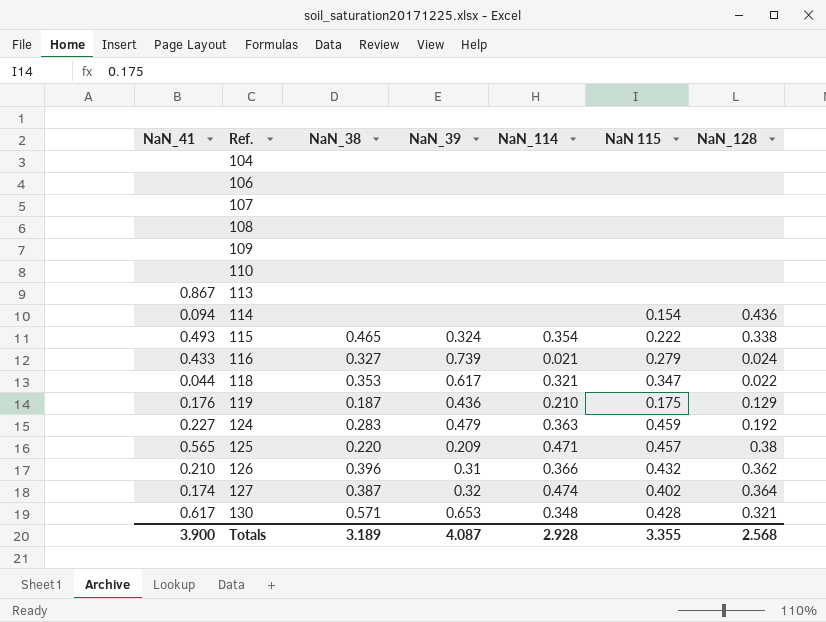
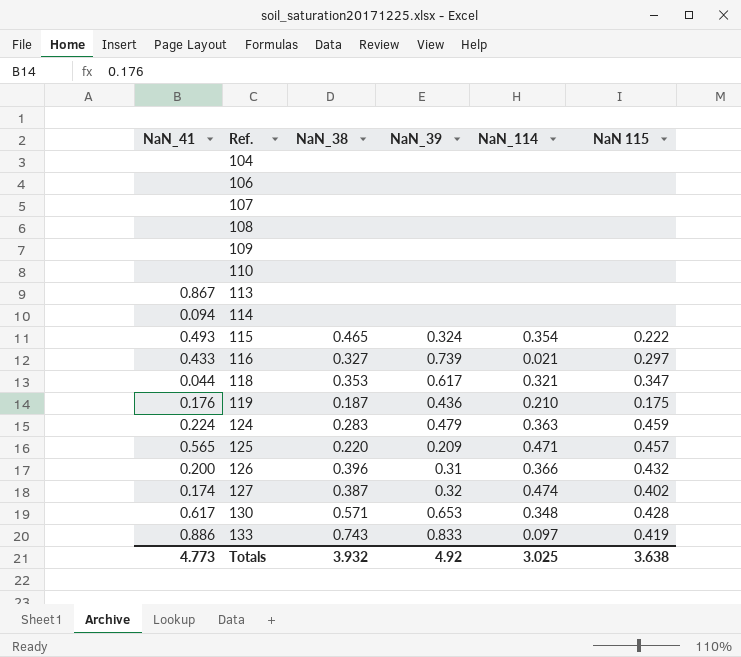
column NaN_128 | position: 7 -> none
114 | NaN 115: 0.154 -> none
116 | NaN 115: 0.279 -> 0.297
124 | NaN_41: 0.227 -> 0.224
126 | NaN_41: 0.210 -> 0.200
row 133: none -> 0.886 | 0.743 | 0.833 | 0.097 | 0.419
Totals | NaN_41: 3.900 -> 4.773
Totals | NaN_38: 3.189 -> 3.932
Totals | NaN_39: 4.087 -> 4.92
Totals | NaN_114: 2.928 -> 3.025
Totals | NaN 115: 3.355 -> 3.638

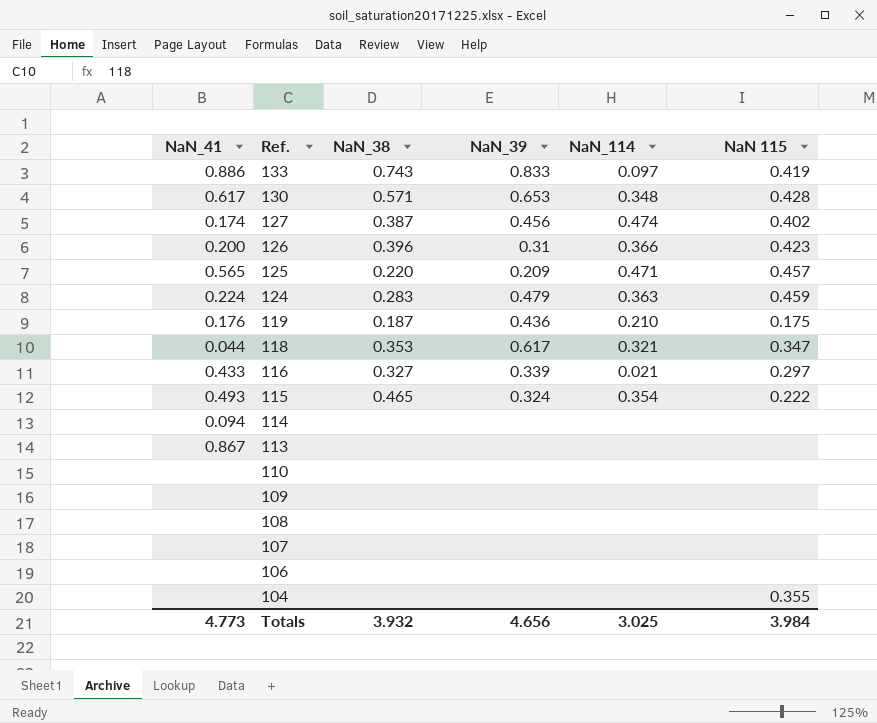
row order: Ref. ascending -> Ref. descending
127 | NaN_39: 0.32 -> 0.456
126 | NaN 115: 0.432 -> 0.423
116 | NaN_39: 0.739 -> 0.339
104 | NaN 115: none -> 0.355
Totals | NaN_39: 4.92 -> 4.656
Totals | NaN 115: 3.638 -> 3.984

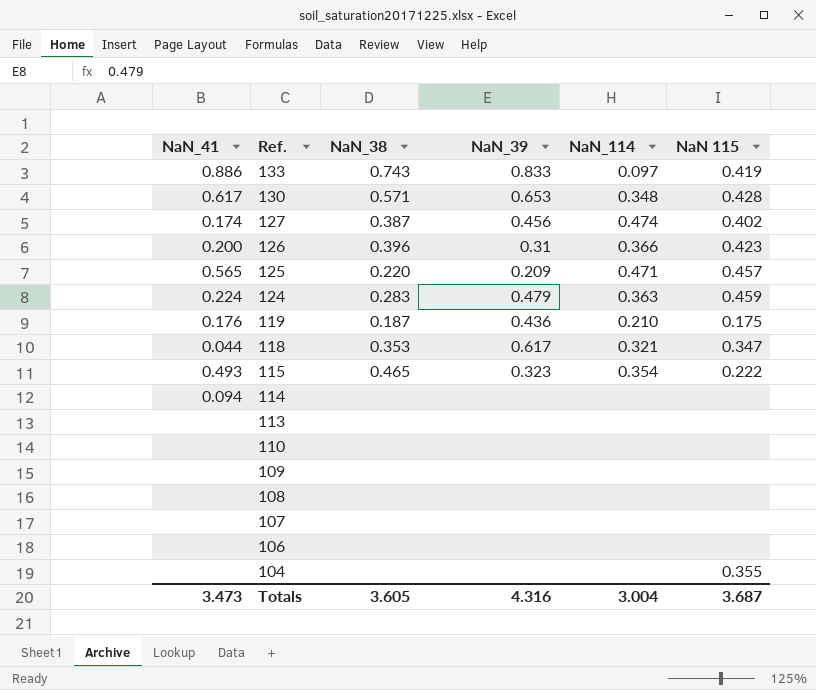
row 116: 0.433 | 0.327 | 0.339 | 0.021 | 0.297 -> none
115 | NaN_39: 0.324 -> 0.323
113 | NaN_41: 0.867 -> none
Totals | NaN_41: 4.773 -> 3.473
Totals | NaN_38: 3.932 -> 3.605
Totals | NaN_39: 4.656 -> 4.316
Totals | NaN_114: 3.025 -> 3.004
Totals | NaN 115: 3.984 -> 3.687

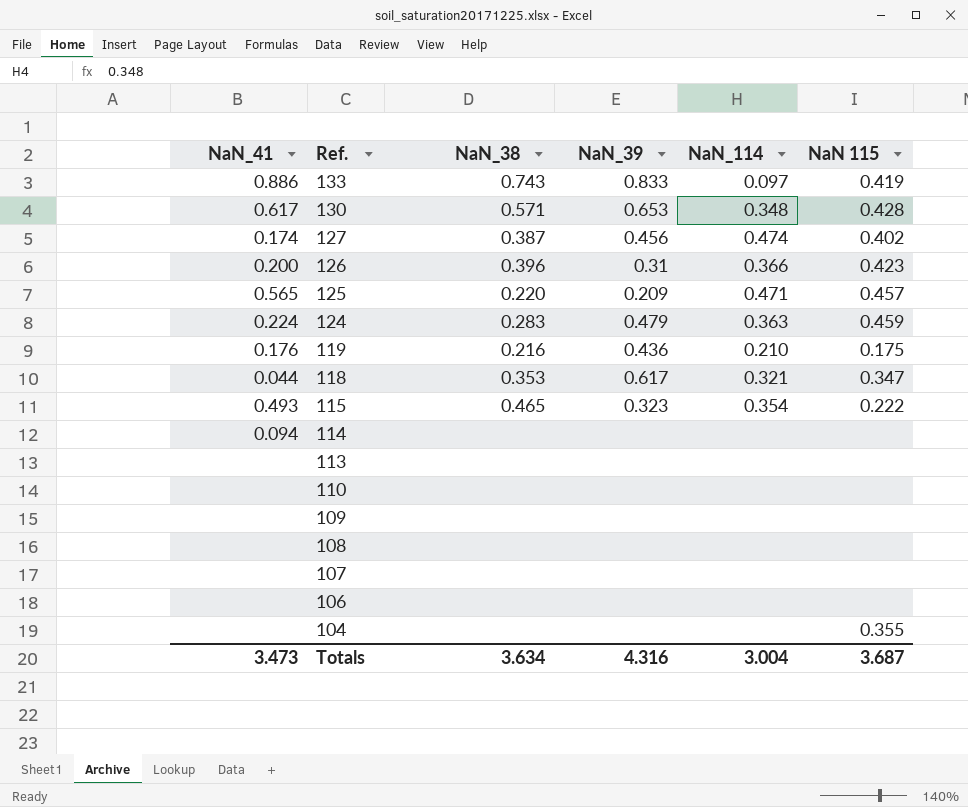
119 | NaN_38: 0.187 -> 0.216
Totals | NaN_38: 3.605 -> 3.634

